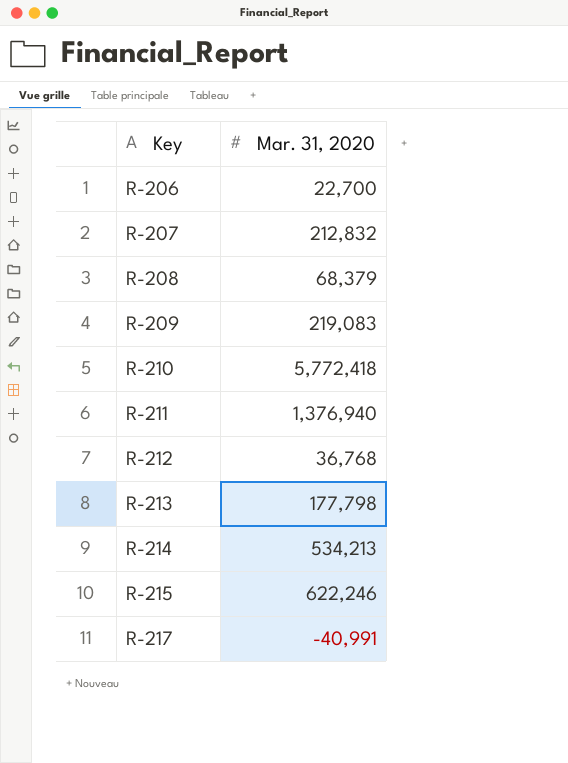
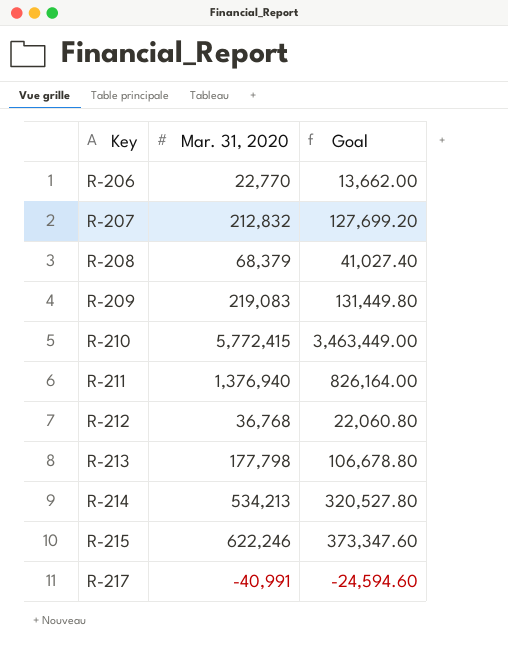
column Goal | formula: none -> [Mar. 31, 2020] * 0.6
R-206 | Mar. 31, 2020: 22,700 -> 22,770
R-210 | Mar. 31, 2020: 5,772,418 -> 5,772,415

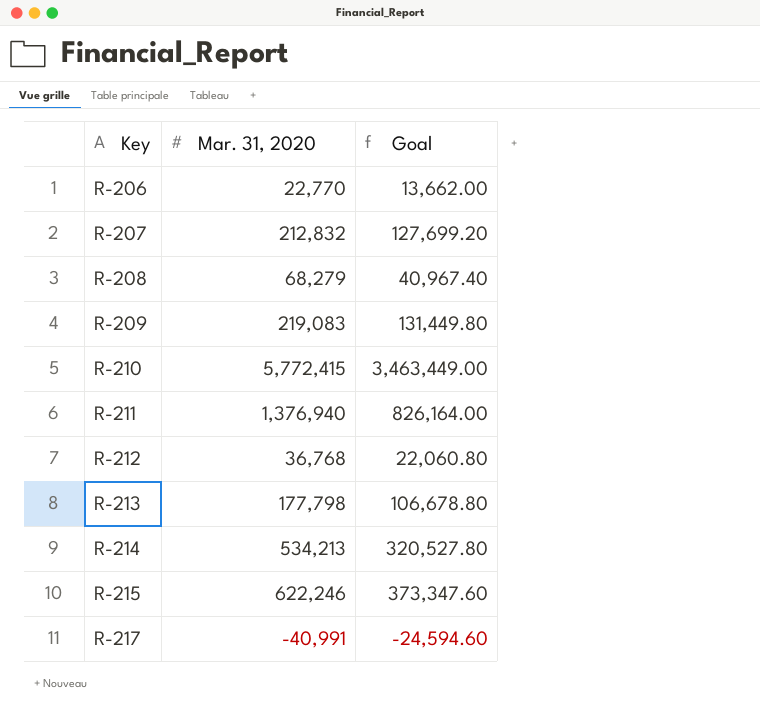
R-208 | Mar. 31, 2020: 68,379 -> 68,279
R-208 | Goal: 41,027.40 -> 40,967.40

